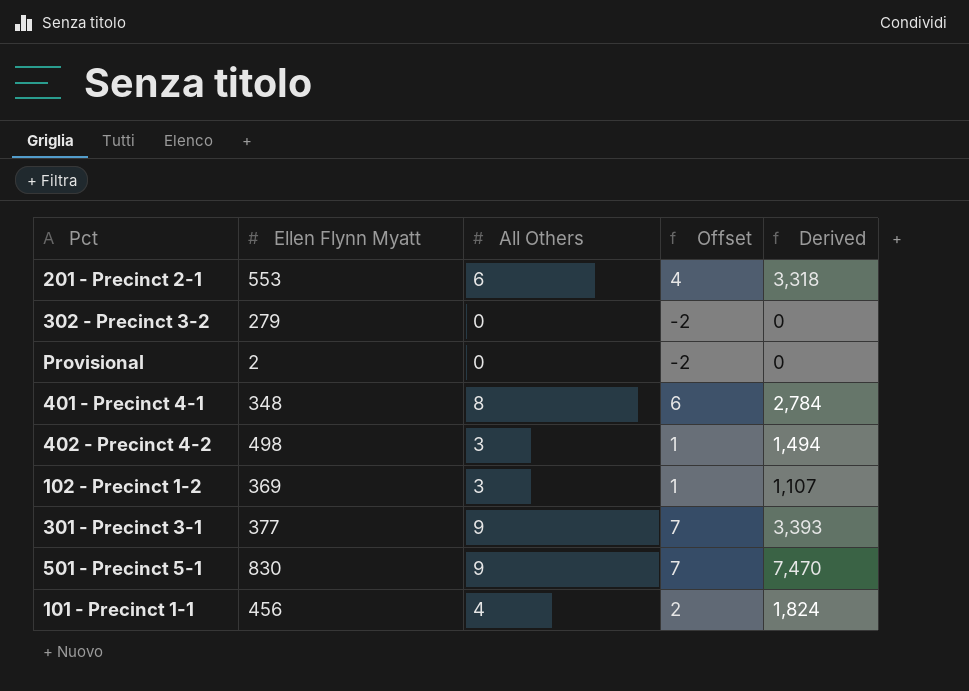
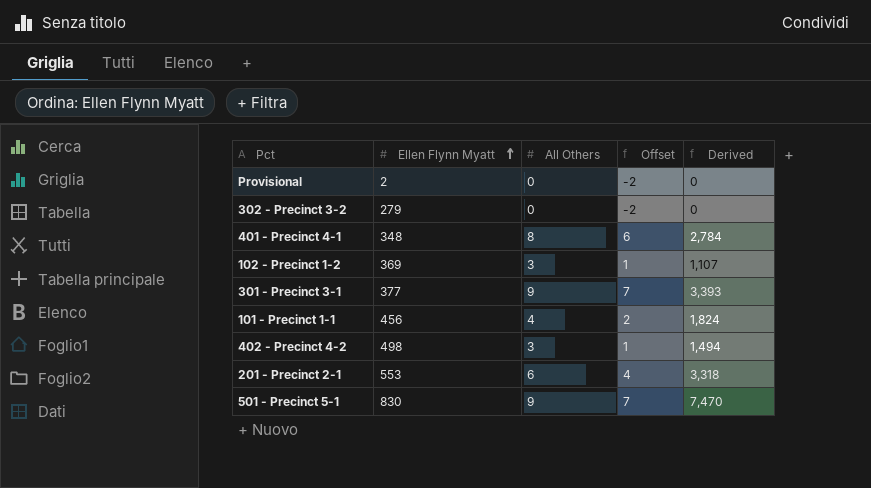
row order: none -> Ellen Flynn Myatt ascending

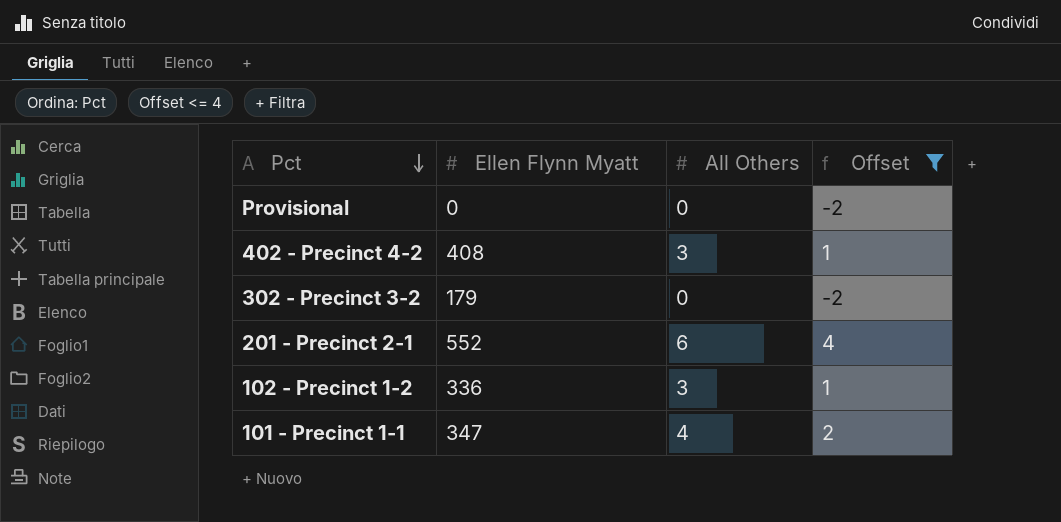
filter: none -> Offset <= 4
row order: Ellen Flynn Myatt ascending -> Pct descending
column Derived | formula: [Ellen Flynn Myatt] * [All Others] -> none
Provisional | Ellen Flynn Myatt: 2 -> 0
402 - Precinct 4-2 | Ellen Flynn Myatt: 498 -> 408
302 - Precinct 3-2 | Ellen Flynn Myatt: 279 -> 179
201 - Precinct 2-1 | Ellen Flynn Myatt: 553 -> 552
102 - Precinct 1-2 | Ellen Flynn Myatt: 369 -> 336
101 - Precinct 1-1 | Ellen Flynn Myatt: 456 -> 347

